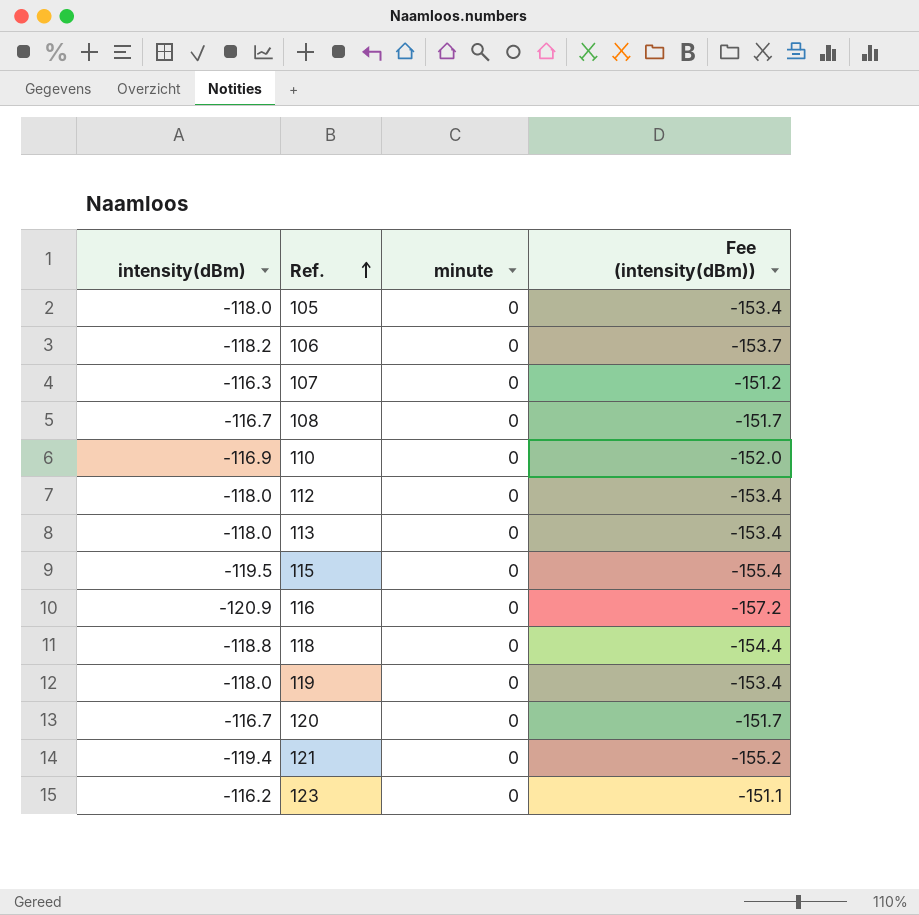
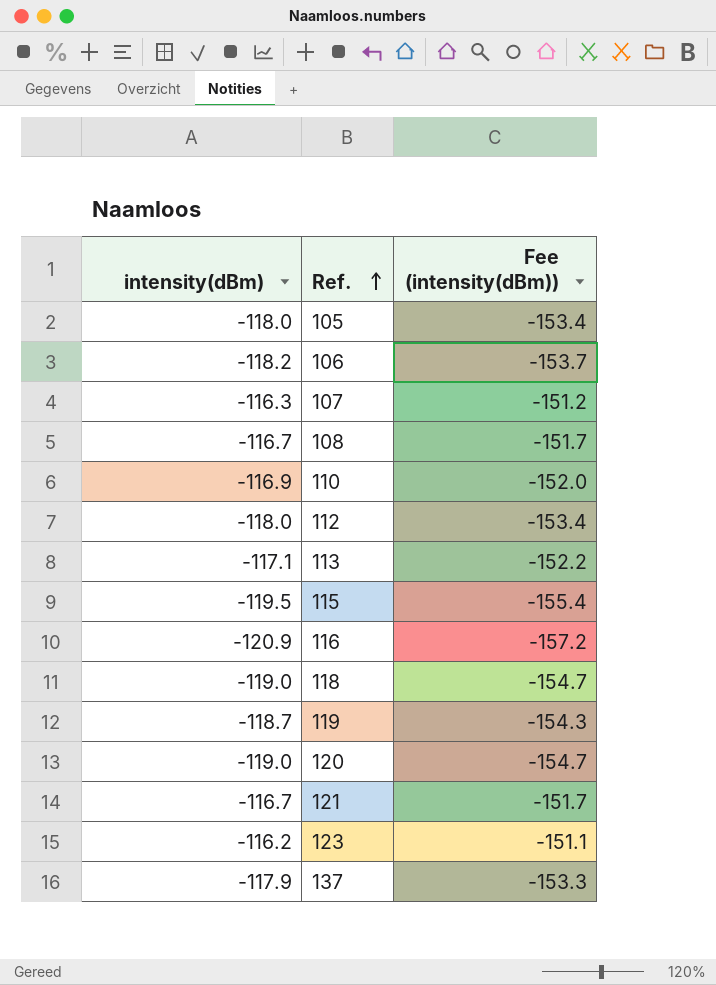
column minute | position: 3 -> none
113 | intensity(dBm): -118.0 -> -117.1
113 | Fee (intensity(dBm)): -153.4 -> -152.2
118 | intensity(dBm): -118.8 -> -119.0
118 | Fee (intensity(dBm)): -154.4 -> -154.7
119 | intensity(dBm): -118.0 -> -118.7
119 | Fee (intensity(dBm)): -153.4 -> -154.3
120 | intensity(dBm): -116.7 -> -119.0
120 | Fee (intensity(dBm)): -151.7 -> -154.7
121 | intensity(dBm): -119.4 -> -116.7
121 | Fee (intensity(dBm)): -155.2 -> -151.7
row 137: none -> -117.9 | -153.3

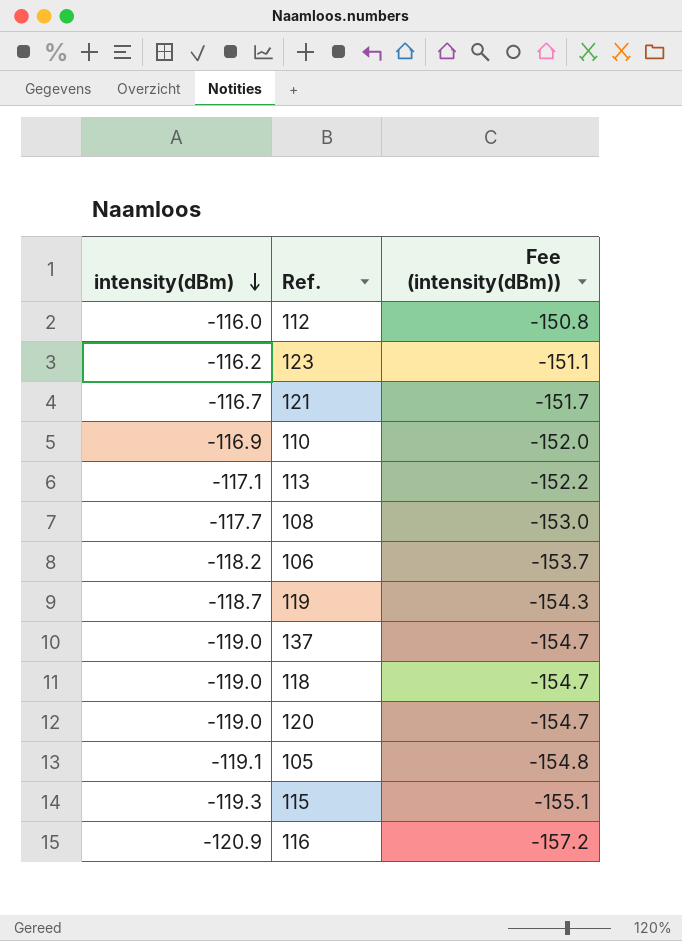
row order: Ref. ascending -> intensity(dBm) descending
row 107: -116.3 | -151.2 -> none
112 | intensity(dBm): -118.0 -> -116.0
112 | Fee (intensity(dBm)): -153.4 -> -150.8
108 | intensity(dBm): -116.7 -> -117.7
108 | Fee (intensity(dBm)): -151.7 -> -153.0
137 | intensity(dBm): -117.9 -> -119.0
137 | Fee (intensity(dBm)): -153.3 -> -154.7
105 | intensity(dBm): -118.0 -> -119.1
105 | Fee (intensity(dBm)): -153.4 -> -154.8
115 | intensity(dBm): -119.5 -> -119.3
115 | Fee (intensity(dBm)): -155.4 -> -155.1

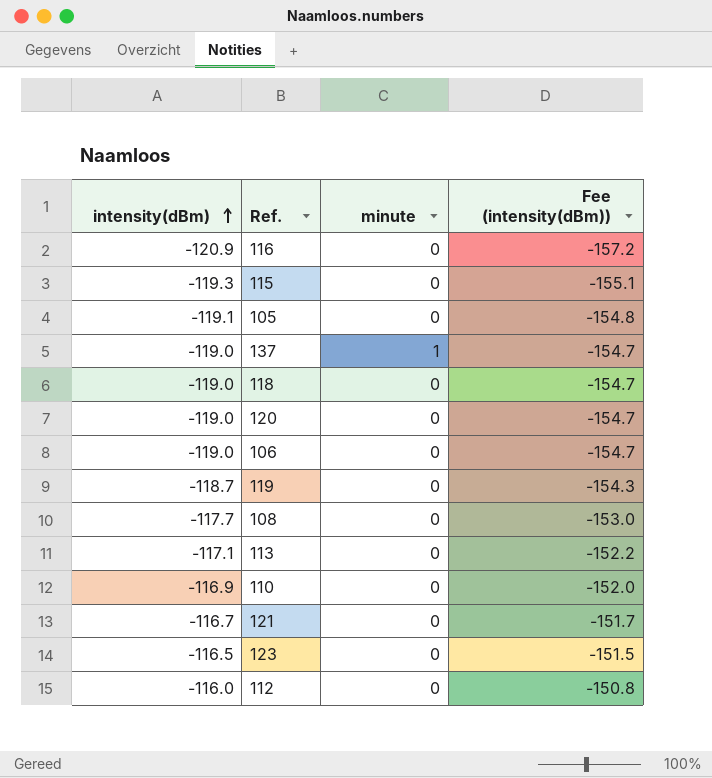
row order: intensity(dBm) descending -> intensity(dBm) ascending
column minute | position: none -> 3
106 | intensity(dBm): -118.2 -> -119.0
106 | Fee (intensity(dBm)): -153.7 -> -154.7
123 | intensity(dBm): -116.2 -> -116.5
123 | Fee (intensity(dBm)): -151.1 -> -151.5

